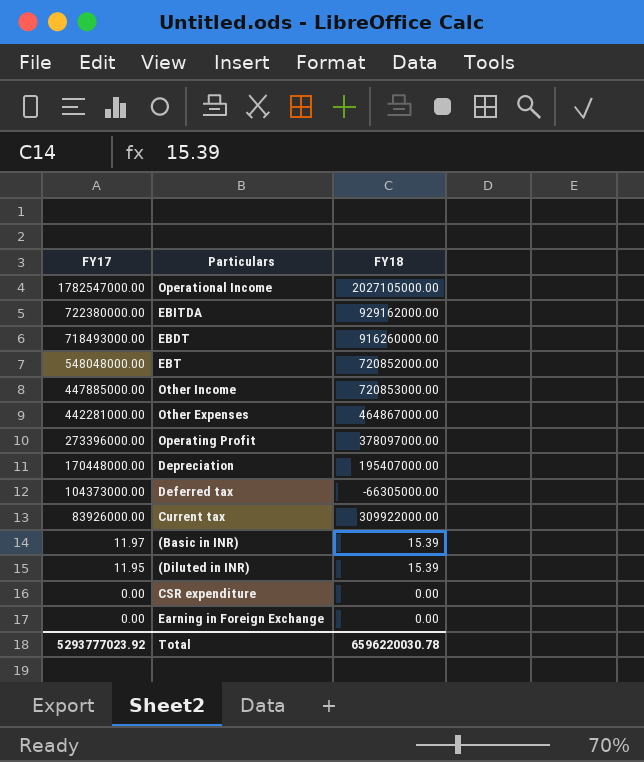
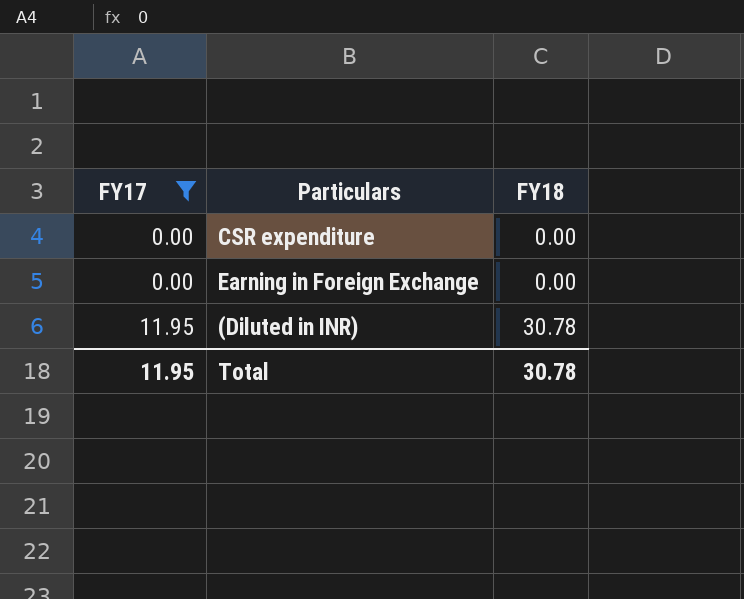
filter: none -> FY17 <= 11.95
row order: FY17 descending -> FY17 ascending
(Diluted in INR) | FY18: 15.39 -> 30.78
Total | FY17: 5293777023.92 -> 11.95
Total | FY18: 6596220030.78 -> 30.78

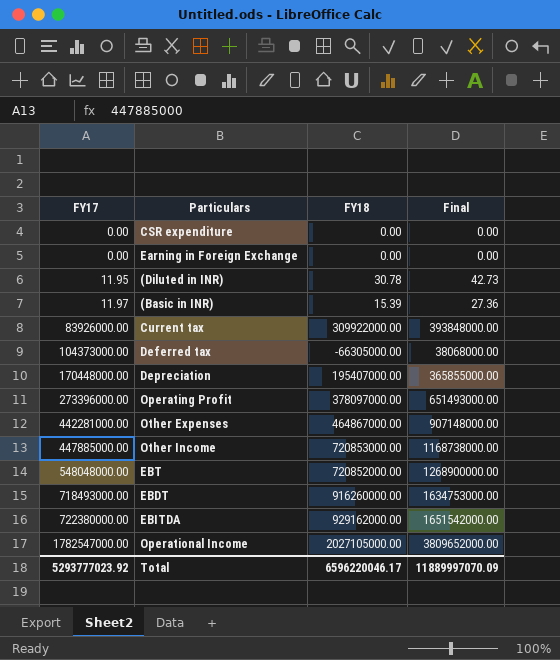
filter: FY17 <= 11.95 -> none
column Final | formula: none -> [FY17] + [FY18]
Total | FY17: 11.95 -> 5293777023.92
Total | FY18: 30.78 -> 6596220046.17

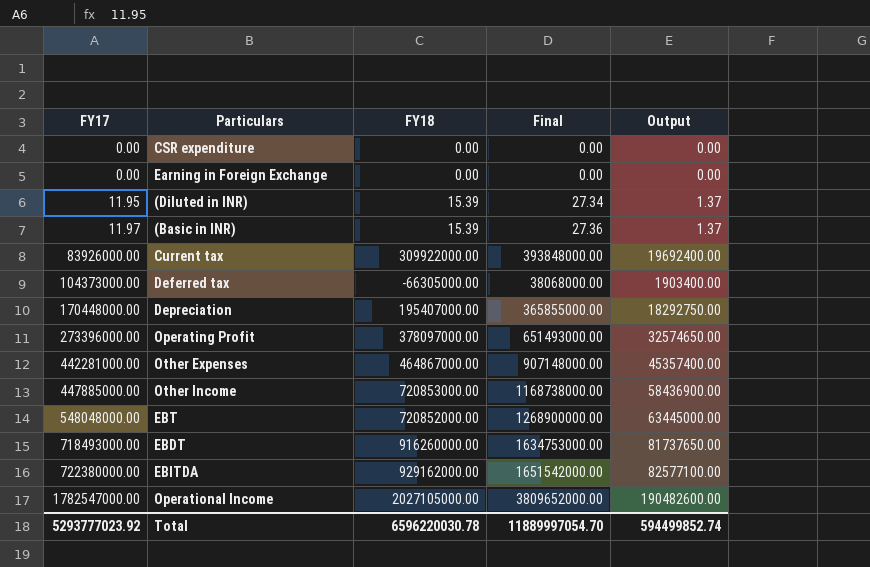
column Output | formula: none -> [Final] * 0.05
(Diluted in INR) | FY18: 30.78 -> 15.39
(Diluted in INR) | Final: 42.73 -> 27.34
Total | FY18: 6596220046.17 -> 6596220030.78
Total | Final: 11889997070.09 -> 11889997054.70

